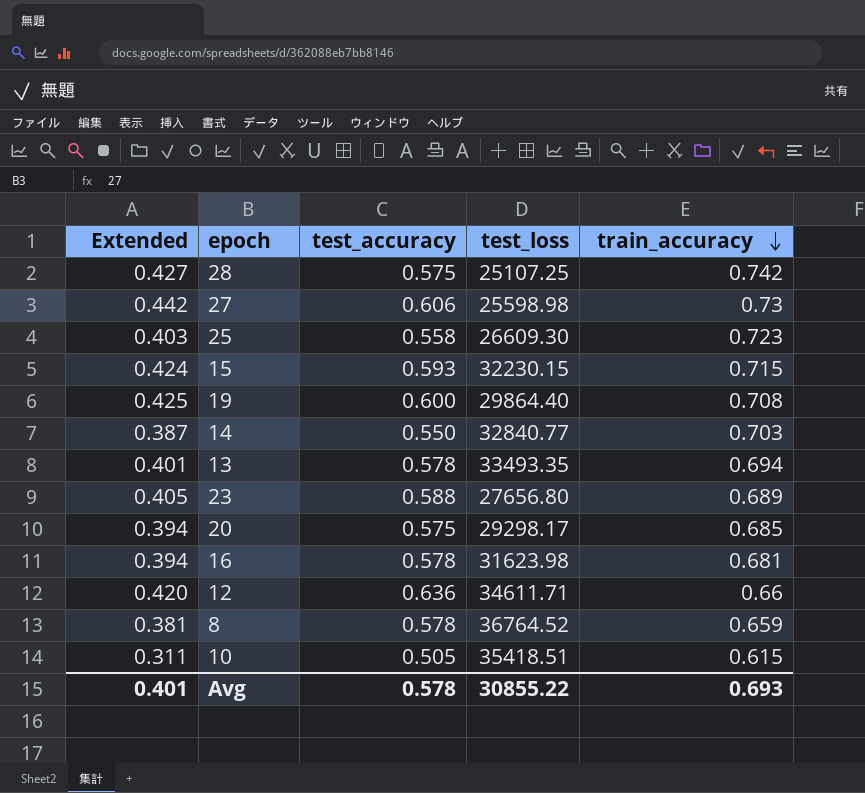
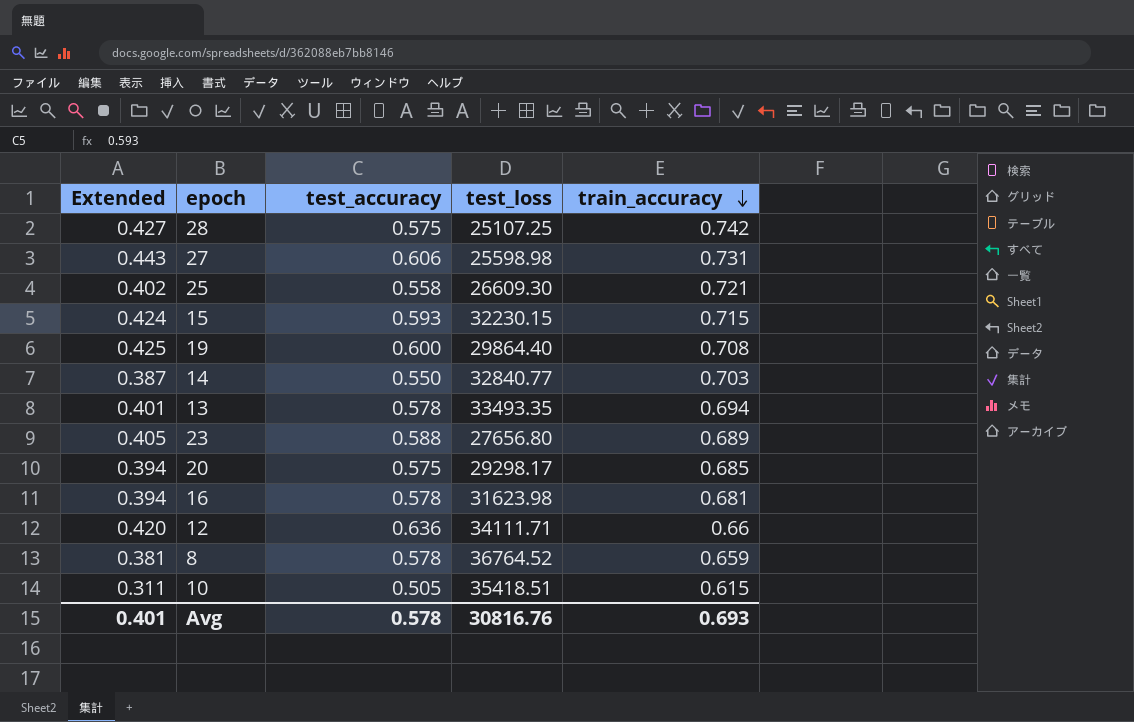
27 | Extended: 0.442 -> 0.443
27 | train_accuracy: 0.73 -> 0.731
25 | Extended: 0.403 -> 0.402
25 | train_accuracy: 0.723 -> 0.721
12 | test_loss: 34611.71 -> 34111.71
Avg | test_loss: 30855.22 -> 30816.76

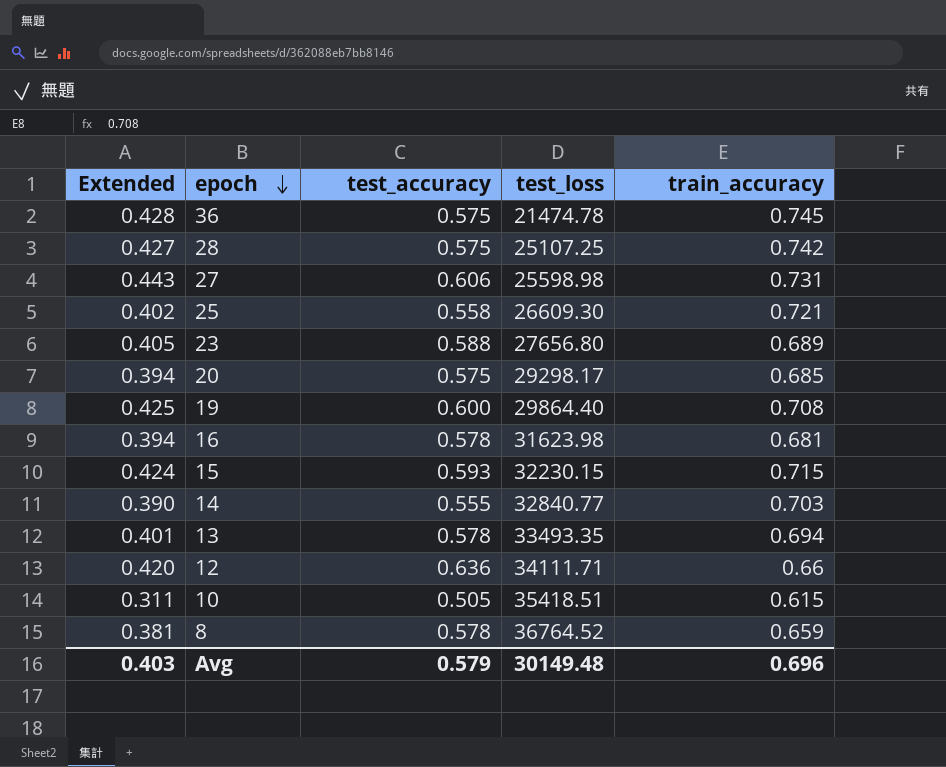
row order: train_accuracy descending -> epoch descending
row 36: none -> 0.428 | 0.575 | 21474.78 | 0.745
14 | Extended: 0.387 -> 0.390
14 | test_accuracy: 0.550 -> 0.555
Avg | Extended: 0.401 -> 0.403
Avg | test_accuracy: 0.578 -> 0.579
Avg | test_loss: 30816.76 -> 30149.48
Avg | train_accuracy: 0.693 -> 0.696

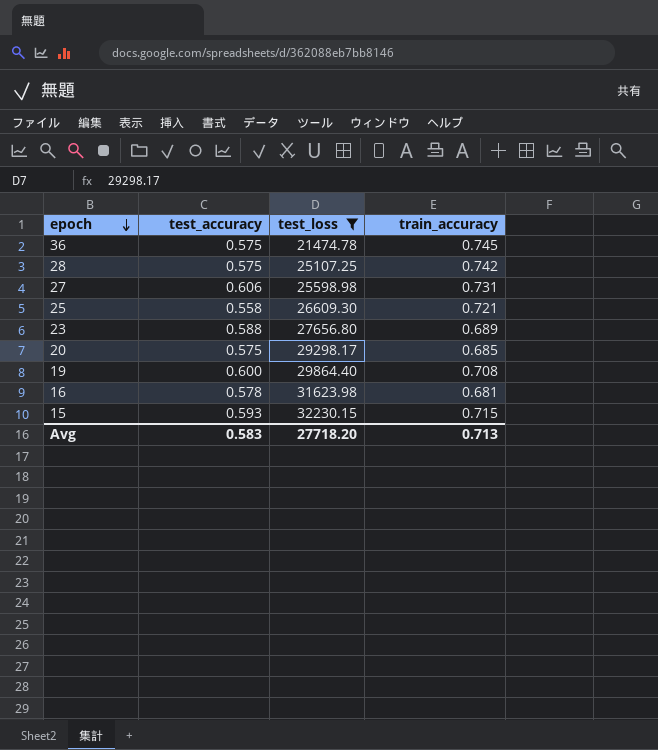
filter: none -> test_loss <= 32230.15
column Extended | formula: [test_accuracy] * [train_accuracy] -> none
Avg | test_accuracy: 0.579 -> 0.583
Avg | test_loss: 30149.48 -> 27718.20
Avg | train_accuracy: 0.696 -> 0.713

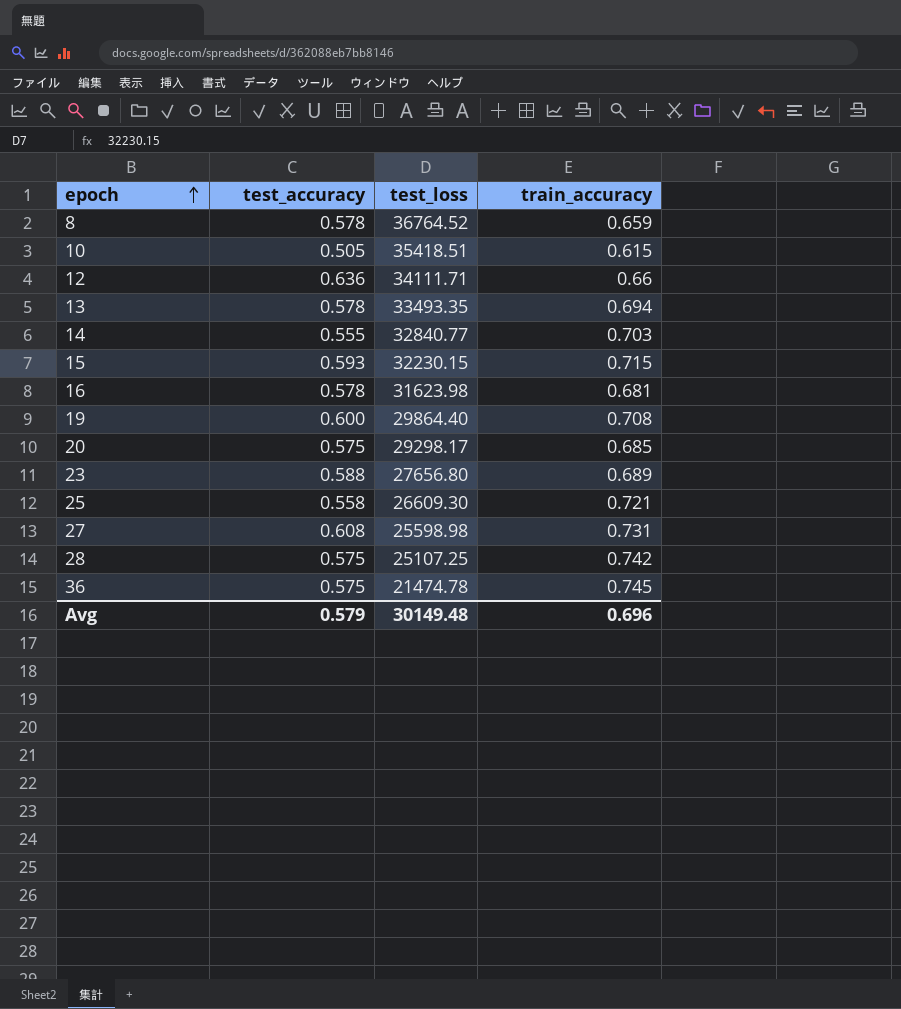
filter: test_loss <= 32230.15 -> none
row order: epoch descending -> epoch ascending
27 | test_accuracy: 0.606 -> 0.608
Avg | test_accuracy: 0.583 -> 0.579
Avg | test_loss: 27718.20 -> 30149.48
Avg | train_accuracy: 0.713 -> 0.696

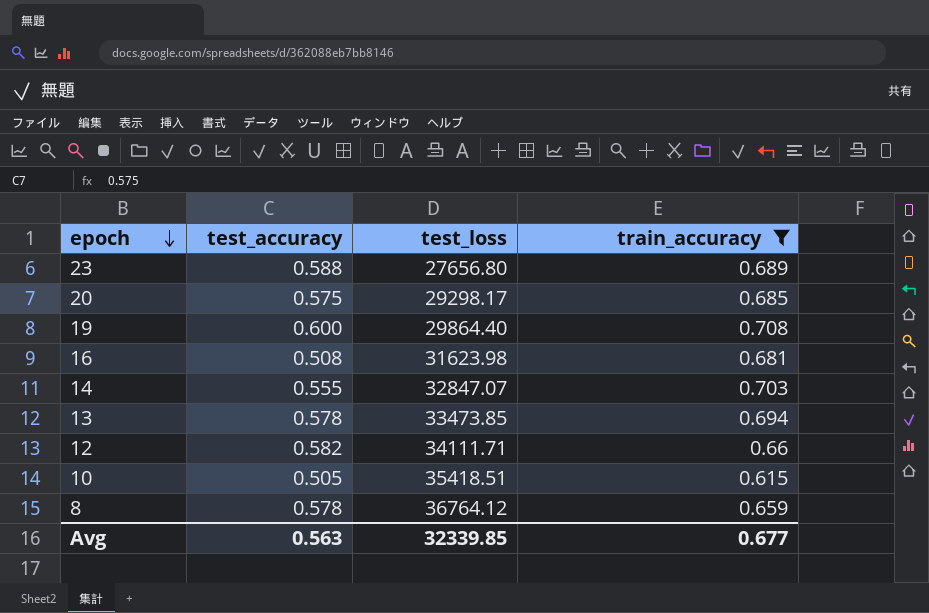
filter: none -> train_accuracy <= 0.708
row order: epoch ascending -> epoch descending
16 | test_accuracy: 0.578 -> 0.508
14 | test_loss: 32840.77 -> 32847.07
13 | test_loss: 33493.35 -> 33473.85
12 | test_accuracy: 0.636 -> 0.582
8 | test_loss: 36764.52 -> 36764.12
Avg | test_accuracy: 0.579 -> 0.563
Avg | test_loss: 30149.48 -> 32339.85
Avg | train_accuracy: 0.696 -> 0.677

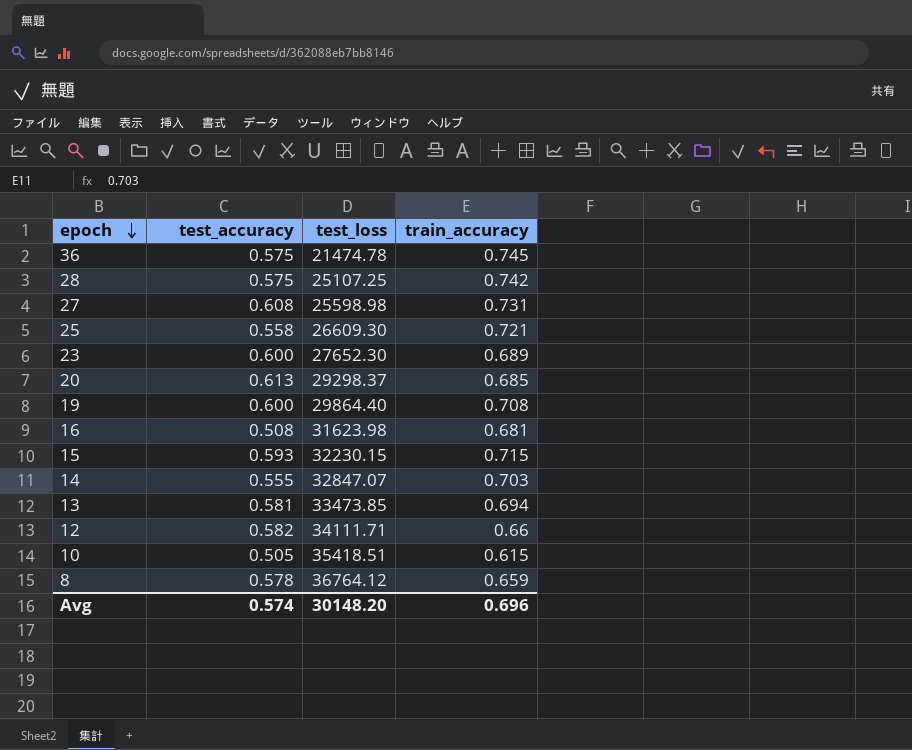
filter: train_accuracy <= 0.708 -> none
23 | test_accuracy: 0.588 -> 0.600
23 | test_loss: 27656.80 -> 27652.30
20 | test_accuracy: 0.575 -> 0.613
20 | test_loss: 29298.17 -> 29298.37
13 | test_accuracy: 0.578 -> 0.581
Avg | test_accuracy: 0.563 -> 0.574
Avg | test_loss: 32339.85 -> 30148.20
Avg | train_accuracy: 0.677 -> 0.696

